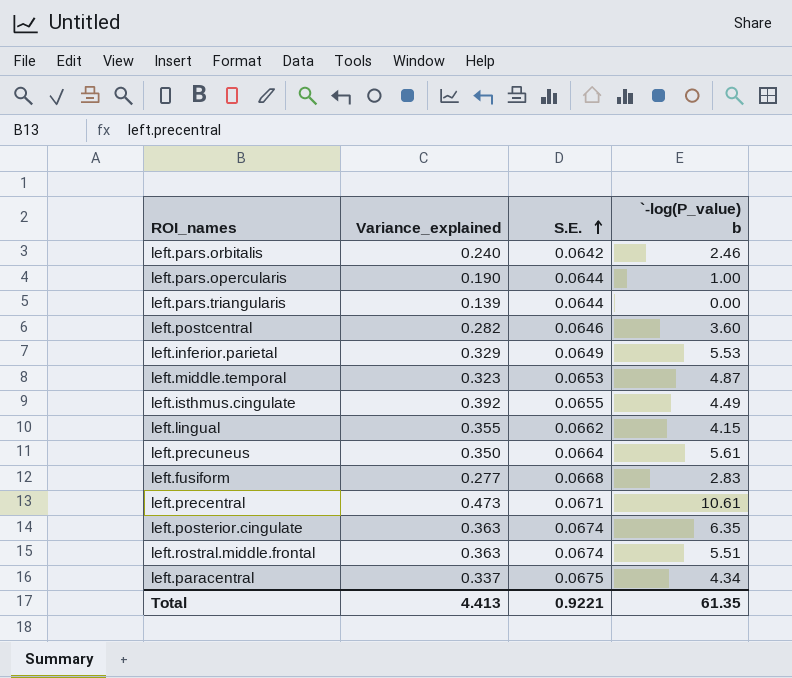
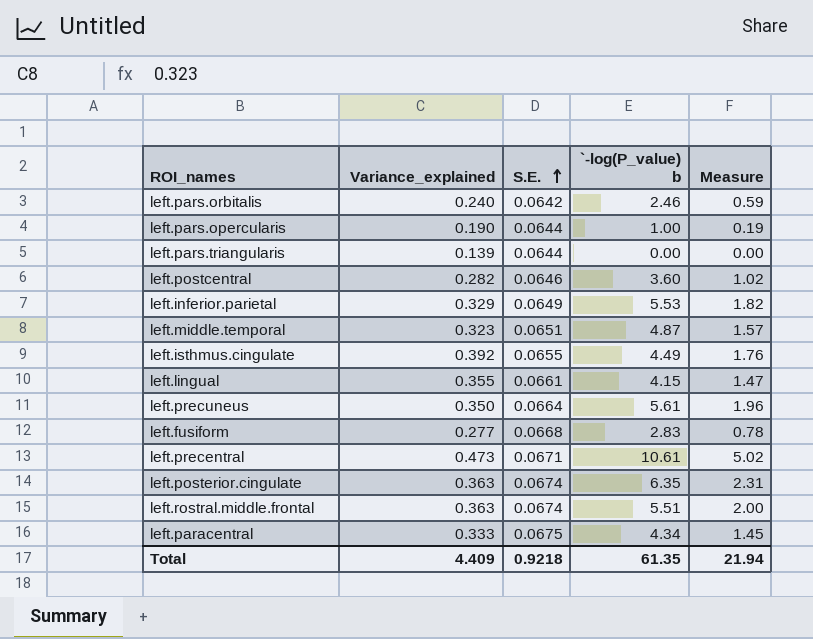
column Measure | formula: none -> [Variance_explained] * [`-log(P_value) b]
left.middle.temporal | S.E.: 0.0653 -> 0.0651
left.lingual | S.E.: 0.0662 -> 0.0661
left.paracentral | Variance_explained: 0.337 -> 0.333
Total | Variance_explained: 4.413 -> 4.409
Total | S.E.: 0.9221 -> 0.9218

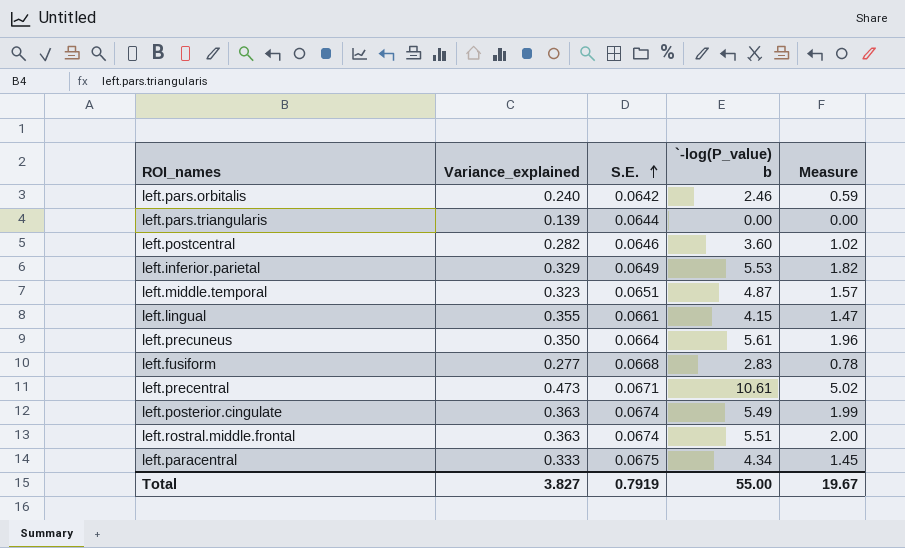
row left.pars.opercularis: 0.190 | 0.0644 | 1.00 | 0.19 -> none
row left.isthmus.cingulate: 0.392 | 0.0655 | 4.49 | 1.76 -> none
left.posterior.cingulate | `-log(P_value) b: 6.35 -> 5.49
left.posterior.cingulate | Measure: 2.31 -> 1.99
Total | Variance_explained: 4.409 -> 3.827
Total | S.E.: 0.9218 -> 0.7919
Total | `-log(P_value) b: 61.35 -> 55.00
Total | Measure: 21.94 -> 19.67

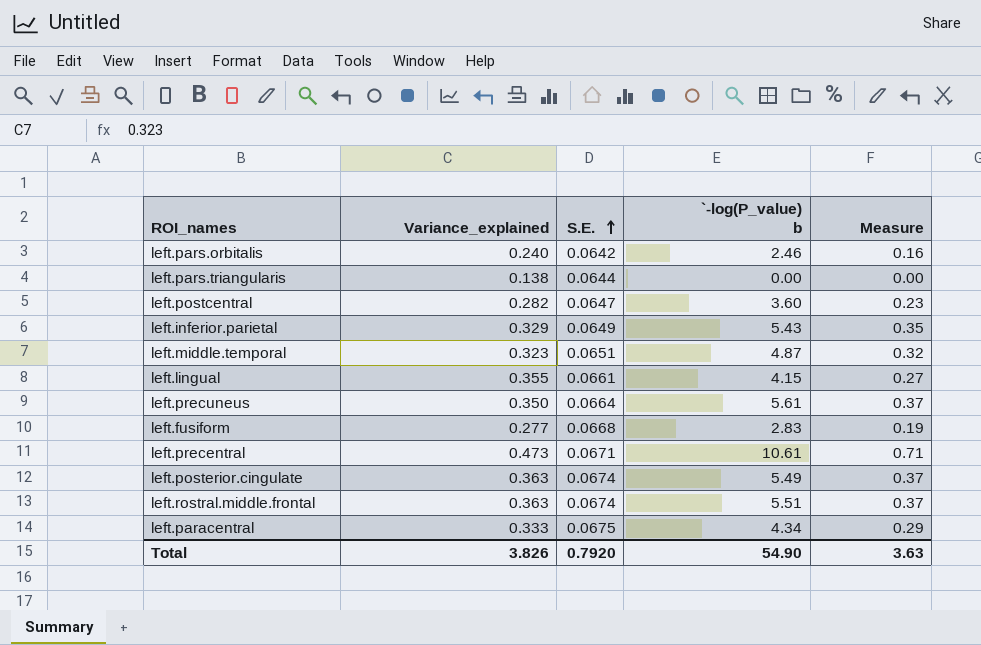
column Measure | formula: [Variance_explained] * [`-log(P_value) b] -> [S.E.] * [`-log(P_value) b]
left.pars.triangularis | Variance_explained: 0.139 -> 0.138
left.postcentral | S.E.: 0.0646 -> 0.0647
left.inferior.parietal | `-log(P_value) b: 5.53 -> 5.43
Total | Variance_explained: 3.827 -> 3.826
Total | S.E.: 0.7919 -> 0.7920
Total | `-log(P_value) b: 55.00 -> 54.90
Total | Measure: 19.67 -> 3.63

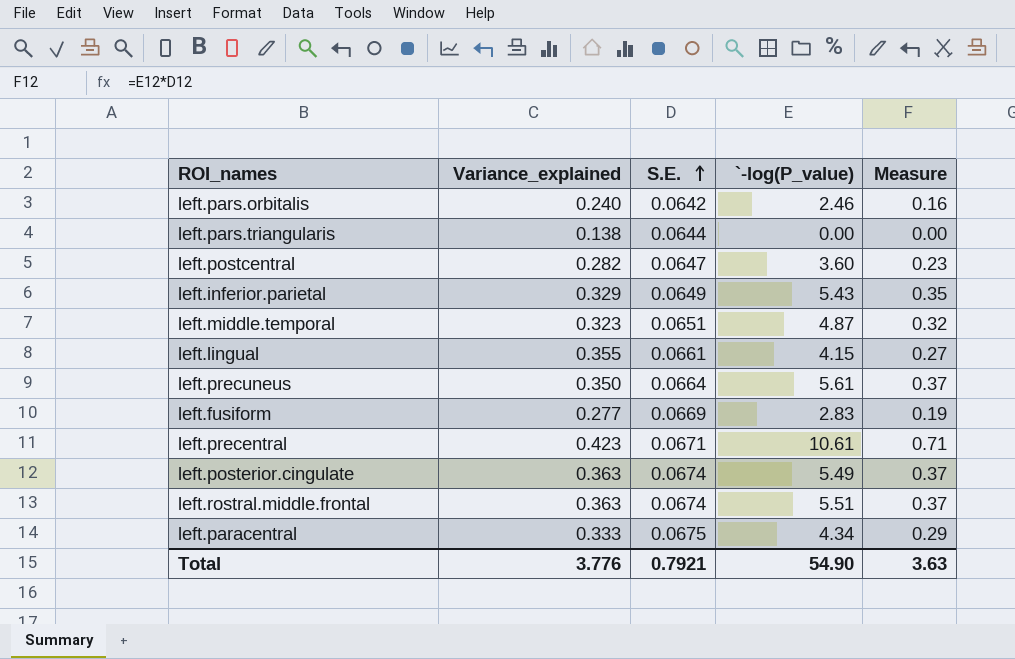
column name: `-log(P_value) b -> `-log(P_value)
left.fusiform | S.E.: 0.0668 -> 0.0669
left.precentral | Variance_explained: 0.473 -> 0.423
Total | Variance_explained: 3.826 -> 3.776
Total | S.E.: 0.7920 -> 0.7921

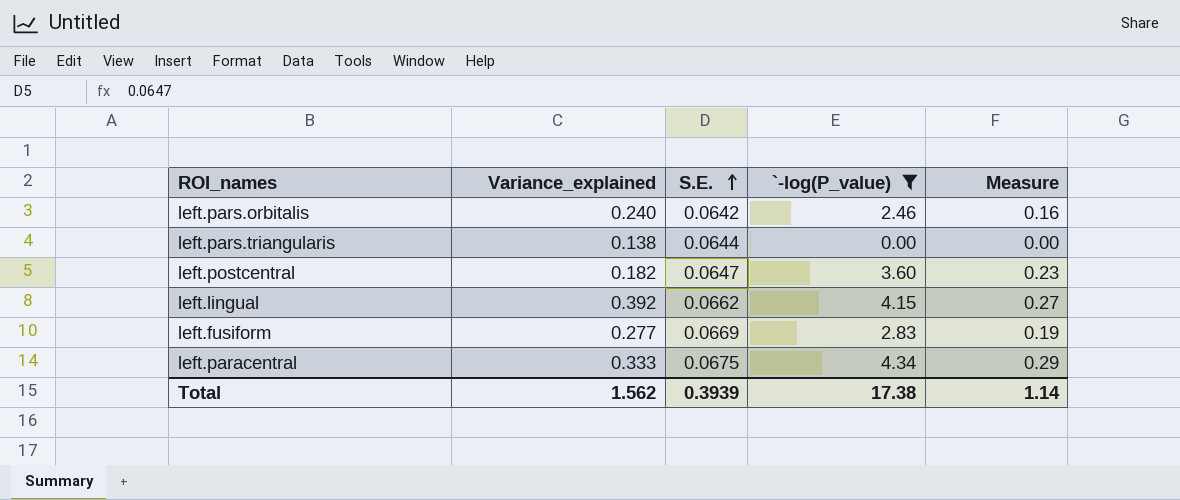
filter: none -> `-log(P_value) <= 4.34
left.postcentral | Variance_explained: 0.282 -> 0.182
left.lingual | Variance_explained: 0.355 -> 0.392
left.lingual | S.E.: 0.0661 -> 0.0662
Total | Variance_explained: 3.776 -> 1.562
Total | S.E.: 0.7921 -> 0.3939
Total | `-log(P_value): 54.90 -> 17.38
Total | Measure: 3.63 -> 1.14

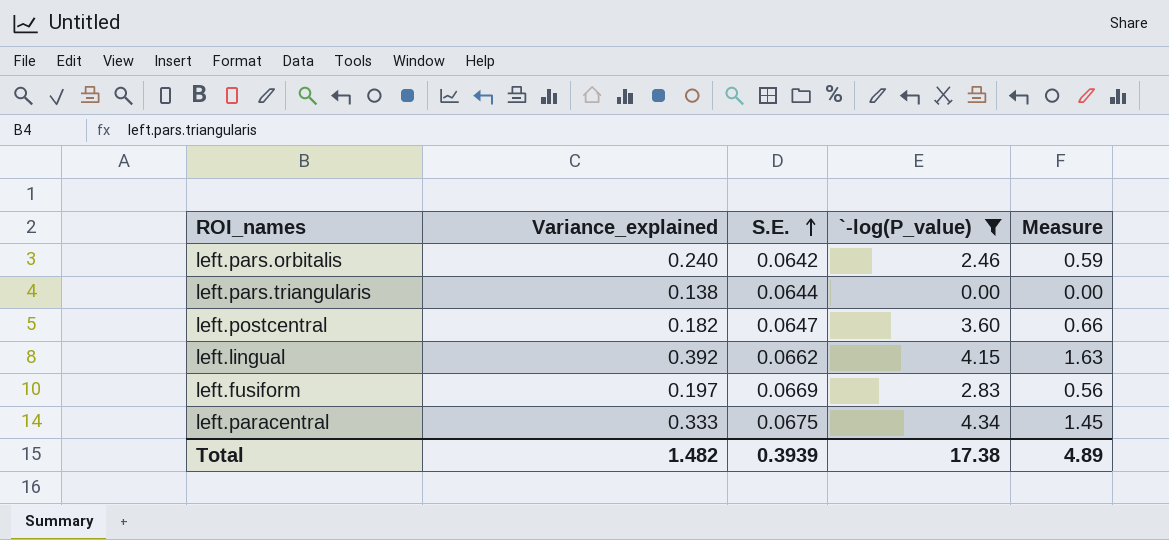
column Measure | formula: [S.E.] * [`-log(P_value)] -> [Variance_explained] * [`-log(P_value)]
left.fusiform | Variance_explained: 0.277 -> 0.197
Total | Variance_explained: 1.562 -> 1.482
Total | Measure: 1.14 -> 4.89

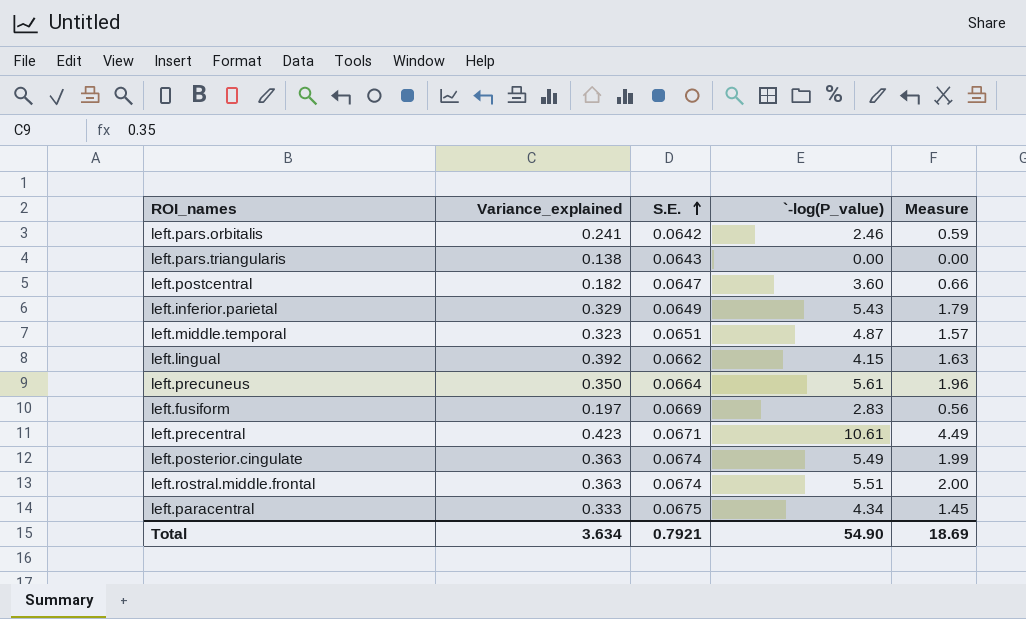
filter: `-log(P_value) <= 4.34 -> none
left.pars.orbitalis | Variance_explained: 0.240 -> 0.241
left.pars.triangularis | S.E.: 0.0644 -> 0.0643
Total | Variance_explained: 1.482 -> 3.634
Total | S.E.: 0.3939 -> 0.7921
Total | `-log(P_value): 17.38 -> 54.90
Total | Measure: 4.89 -> 18.69

